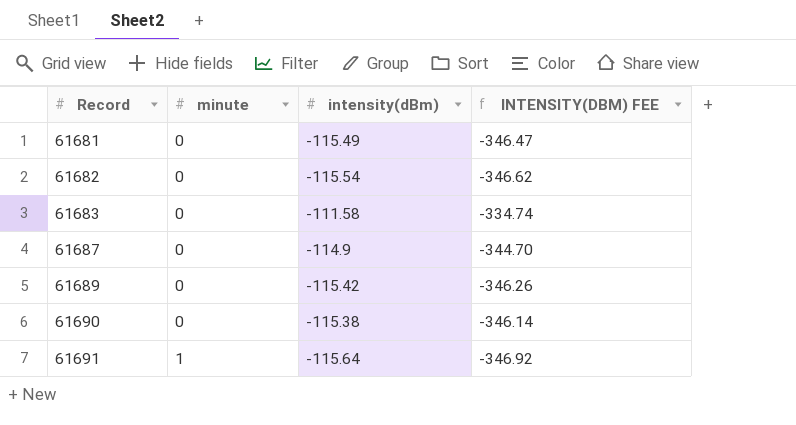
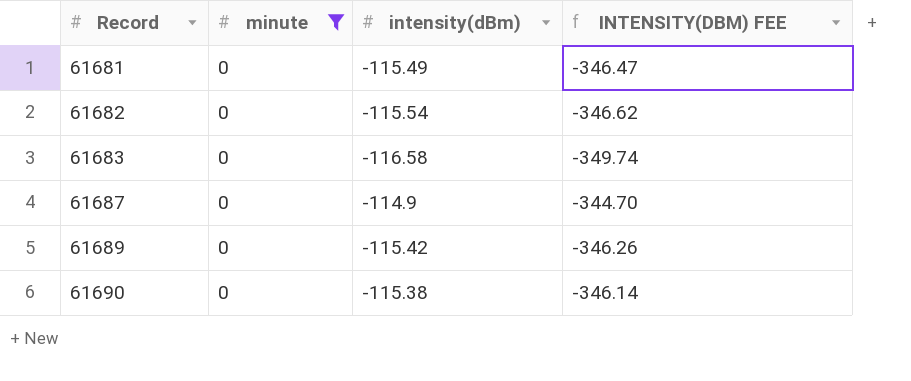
filter: none -> minute = 0
61683 | intensity(dBm): -111.58 -> -116.58
61683 | INTENSITY(DBM) FEE: -334.74 -> -349.74

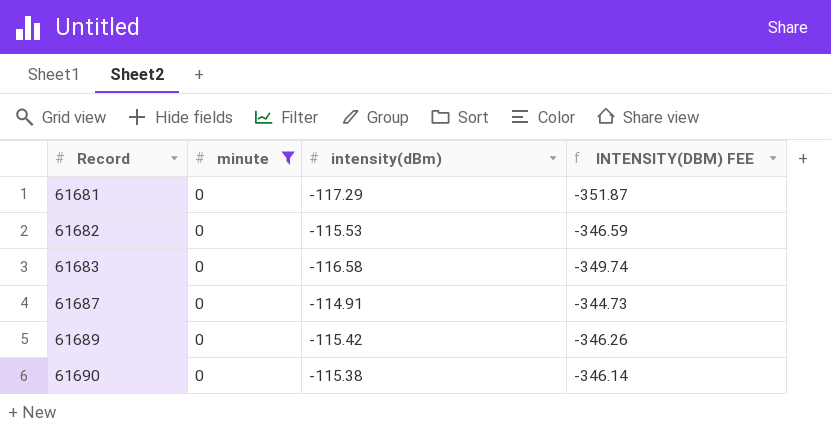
61681 | intensity(dBm): -115.49 -> -117.29
61681 | INTENSITY(DBM) FEE: -346.47 -> -351.87
61682 | intensity(dBm): -115.54 -> -115.53
61682 | INTENSITY(DBM) FEE: -346.62 -> -346.59
61687 | intensity(dBm): -114.9 -> -114.91
61687 | INTENSITY(DBM) FEE: -344.70 -> -344.73

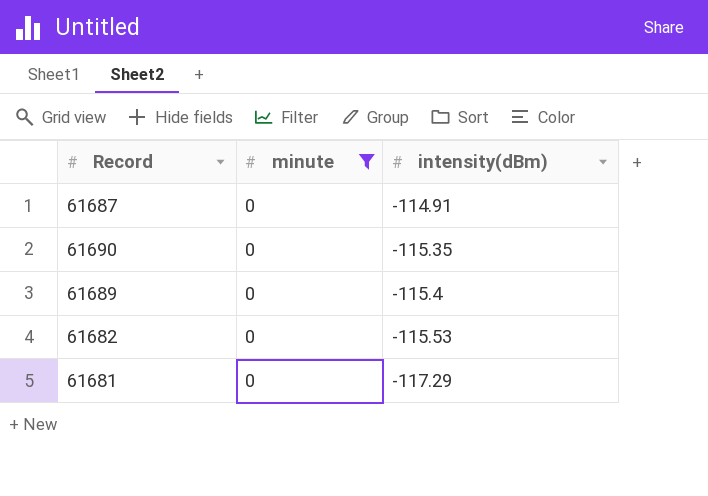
row order: Record ascending -> intensity(dBm) descending
column INTENSITY(DBM) FEE | formula: [intensity(dBm)] * 3 -> none
row 61683: 0 | -116.58 | -349.74 -> none
61690 | intensity(dBm): -115.38 -> -115.35
61689 | intensity(dBm): -115.42 -> -115.4

